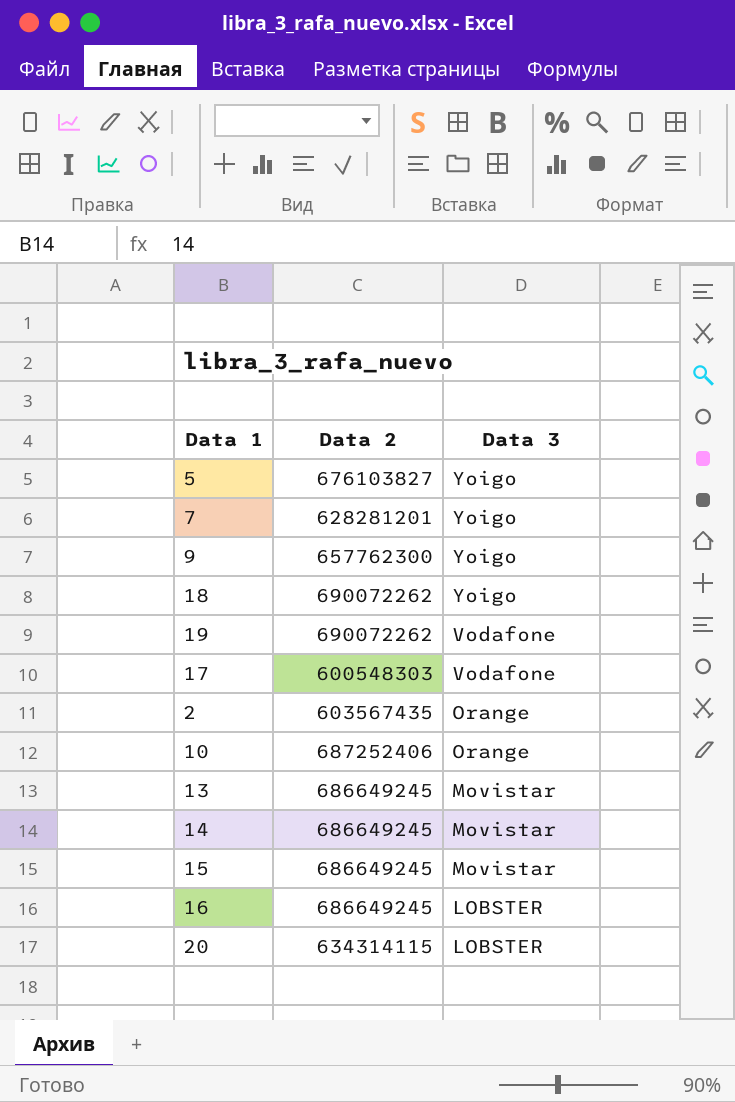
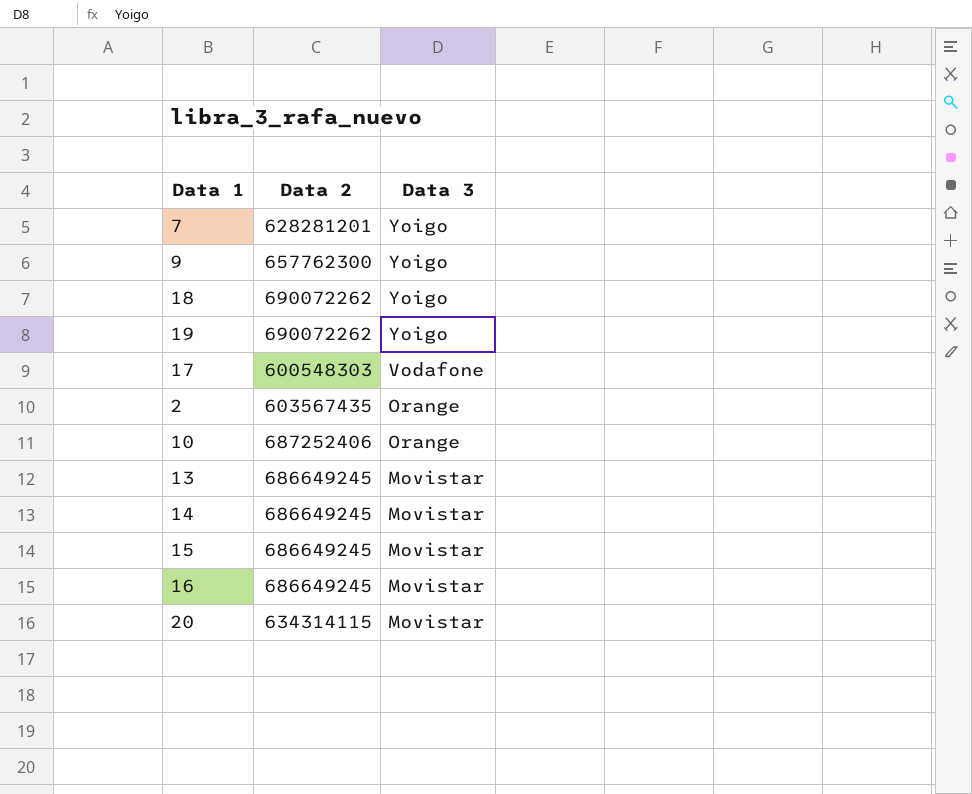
row 5: 676103827 | Yoigo -> none
19 | Data 3: Vodafone -> Yoigo
16 | Data 3: LOBSTER -> Movistar
20 | Data 3: LOBSTER -> Movistar

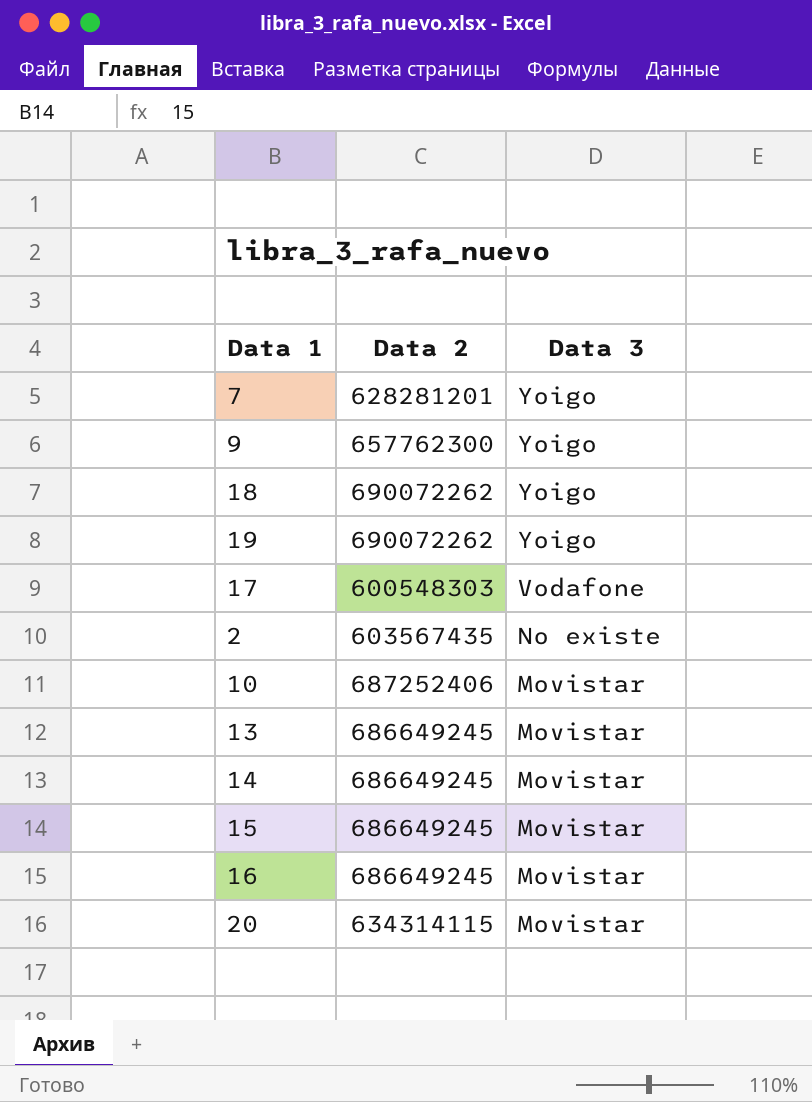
2 | Data 3: Orange -> No existe
10 | Data 3: Orange -> Movistar

